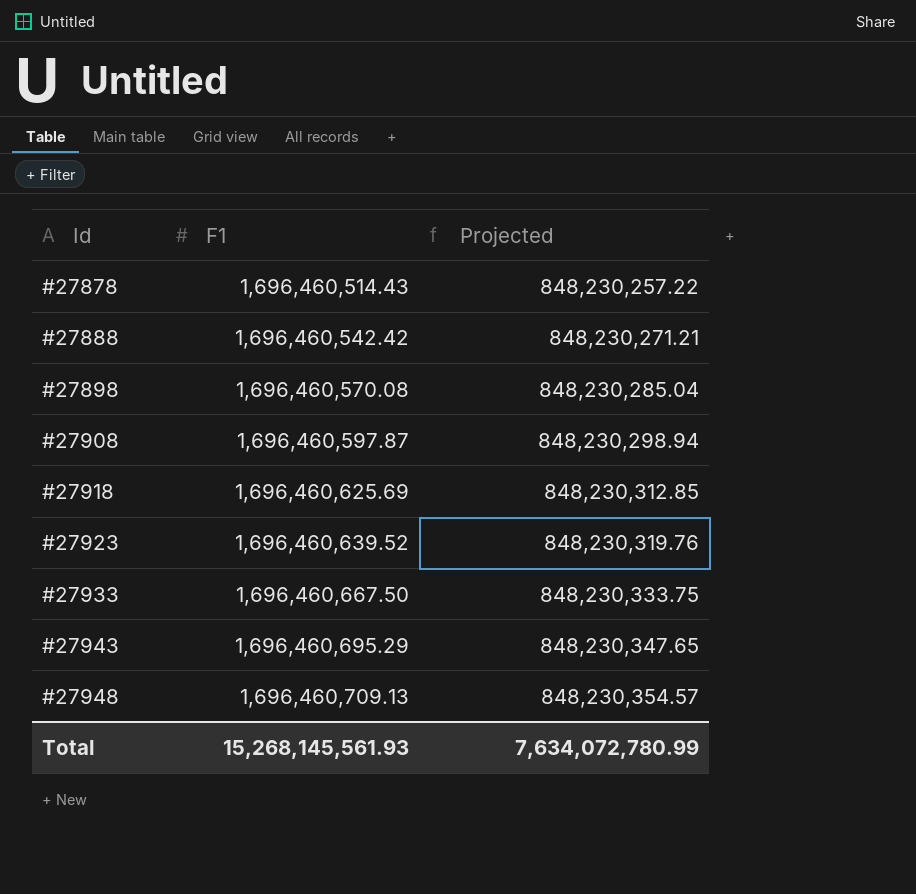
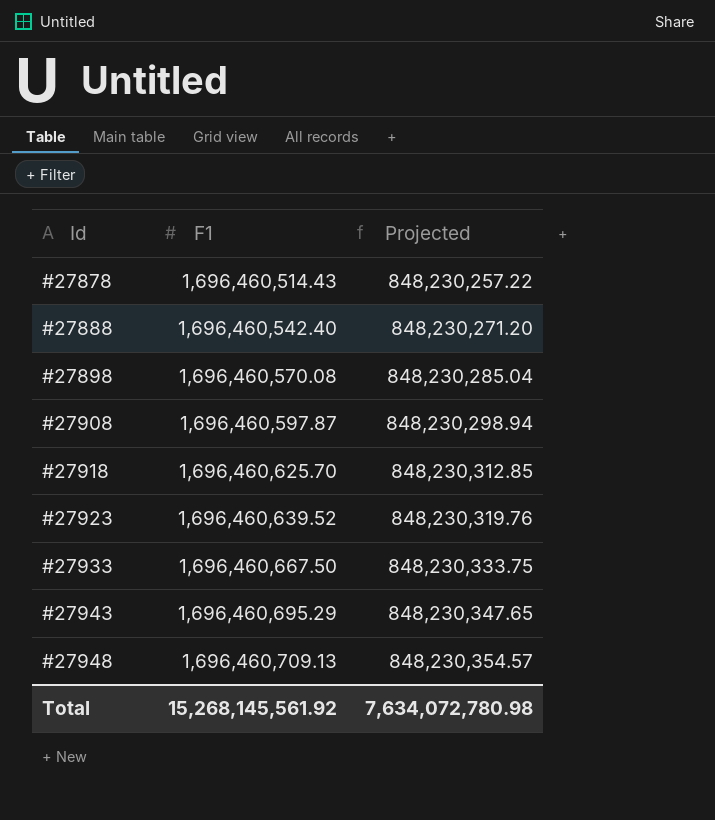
#27888 | F1: 1,696,460,542.42 -> 1,696,460,542.40
#27888 | Projected: 848,230,271.21 -> 848,230,271.20
#27918 | F1: 1,696,460,625.69 -> 1,696,460,625.70
Total | F1: 15,268,145,561.93 -> 15,268,145,561.92
Total | Projected: 7,634,072,780.99 -> 7,634,072,780.98

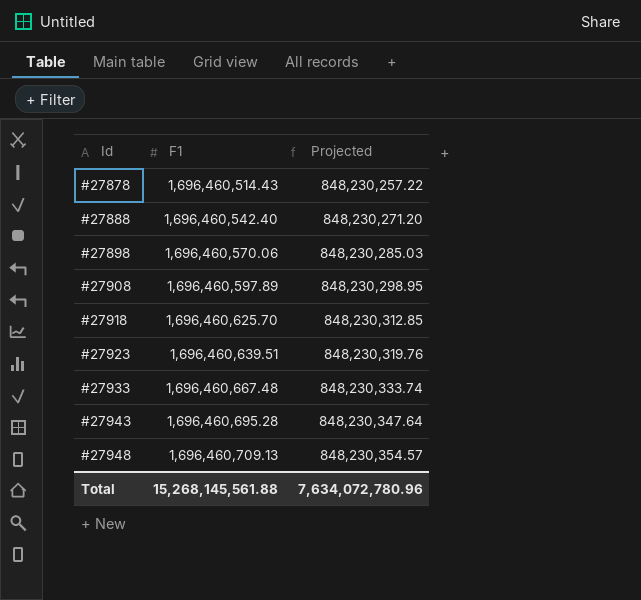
#27898 | F1: 1,696,460,570.08 -> 1,696,460,570.06
#27898 | Projected: 848,230,285.04 -> 848,230,285.03
#27908 | F1: 1,696,460,597.87 -> 1,696,460,597.89
#27908 | Projected: 848,230,298.94 -> 848,230,298.95
#27923 | F1: 1,696,460,639.52 -> 1,696,460,639.51
#27933 | F1: 1,696,460,667.50 -> 1,696,460,667.48
#27933 | Projected: 848,230,333.75 -> 848,230,333.74
#27943 | F1: 1,696,460,695.29 -> 1,696,460,695.28
#27943 | Projected: 848,230,347.65 -> 848,230,347.64
Total | F1: 15,268,145,561.92 -> 15,268,145,561.88
Total | Projected: 7,634,072,780.98 -> 7,634,072,780.96

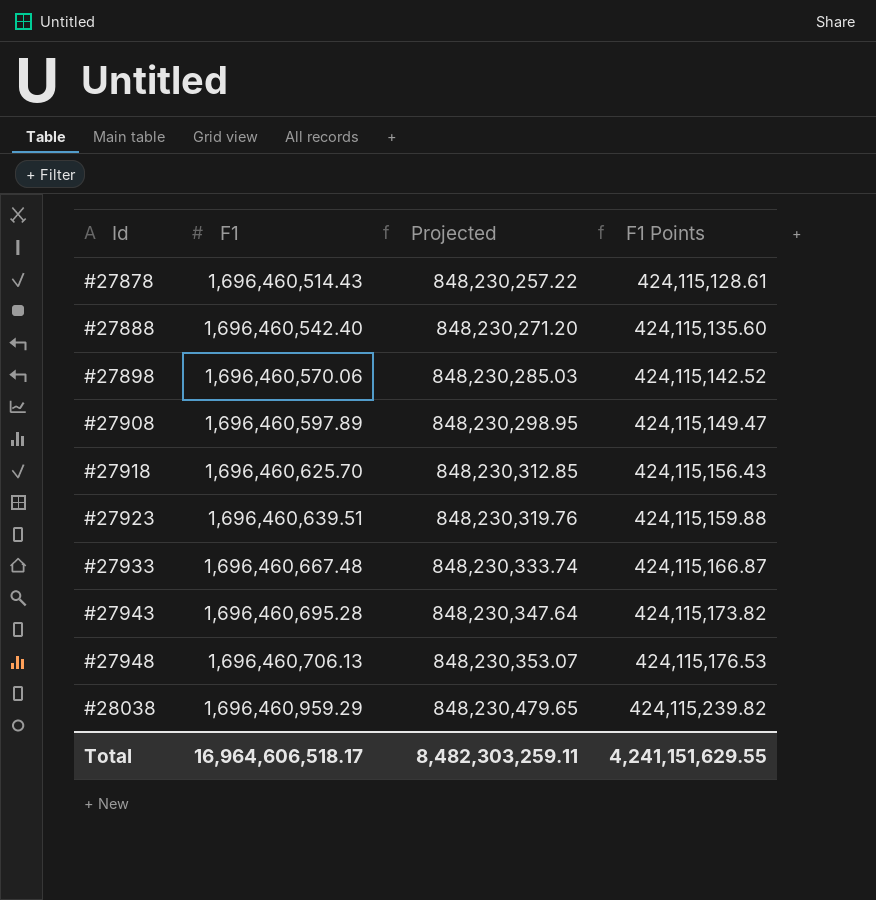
column F1 Points | formula: none -> [F1] * 0.25
#27948 | F1: 1,696,460,709.13 -> 1,696,460,706.13
#27948 | Projected: 848,230,354.57 -> 848,230,353.07
row #28038: none -> 1,696,460,959.29 | 848,230,479.65 | 424,115,239.82
Total | F1: 15,268,145,561.88 -> 16,964,606,518.17
Total | Projected: 7,634,072,780.96 -> 8,482,303,259.11

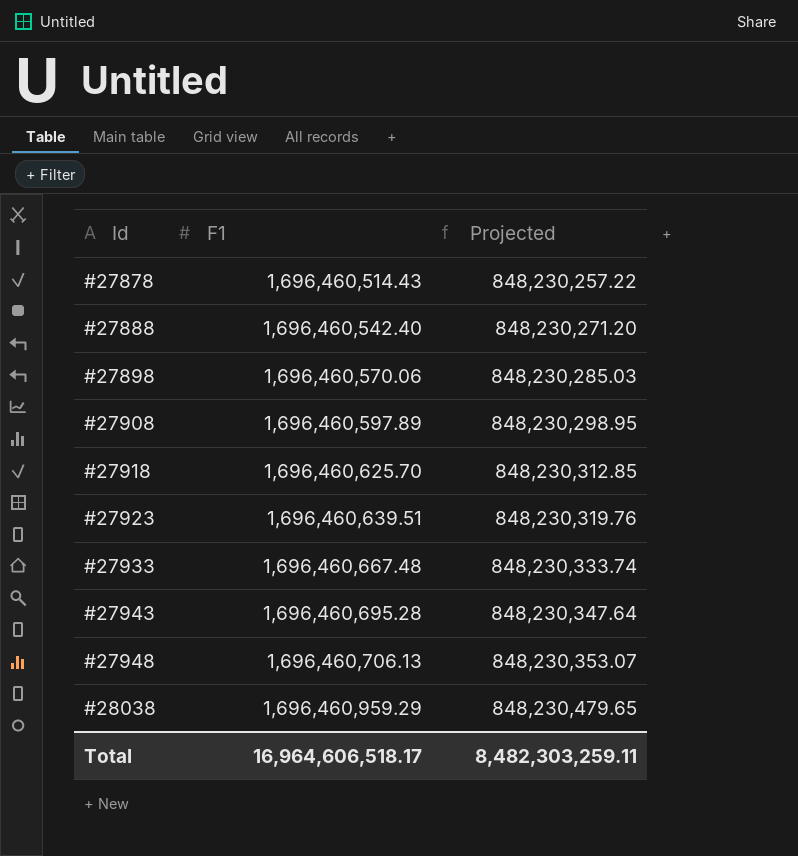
column F1 Points | formula: [F1] * 0.25 -> none

